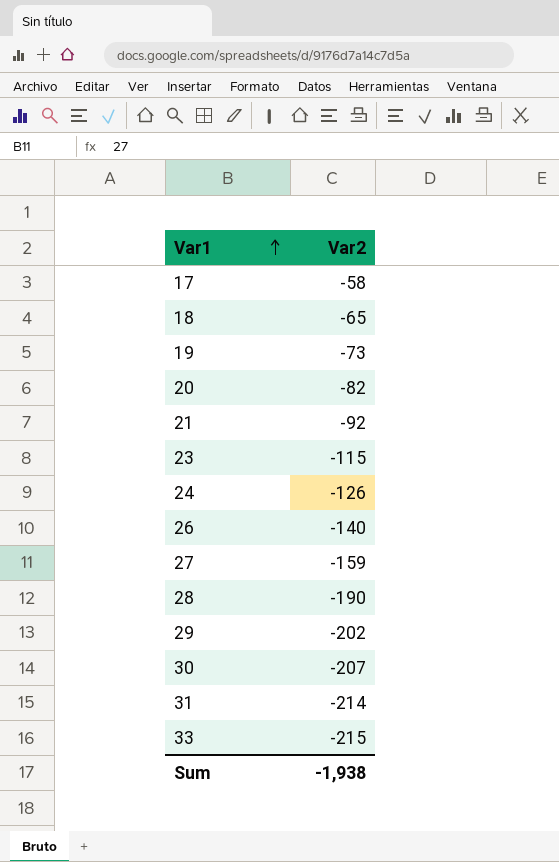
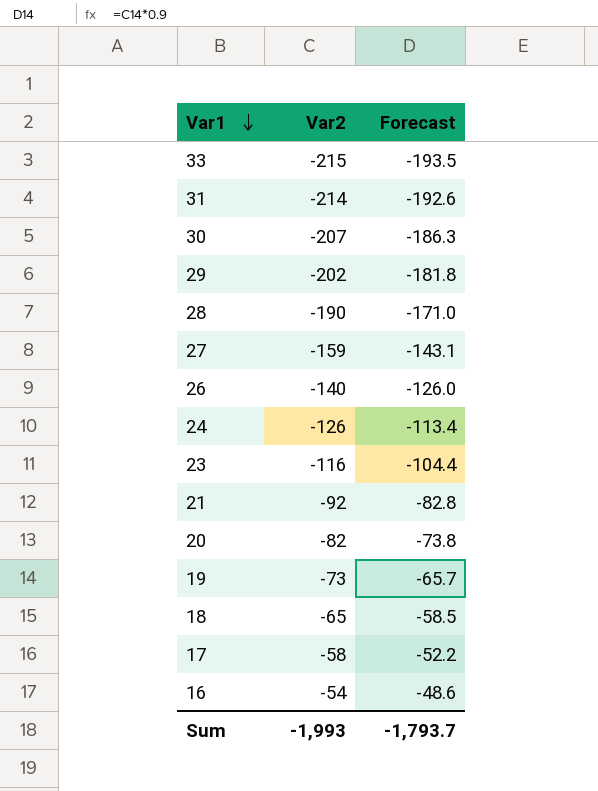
row order: Var1 ascending -> Var1 descending
column Forecast | formula: none -> [Var2] * 0.9
23 | Var2: -115 -> -116
row 16: none -> -54 | -48.6
Sum | Var2: -1,938 -> -1,993

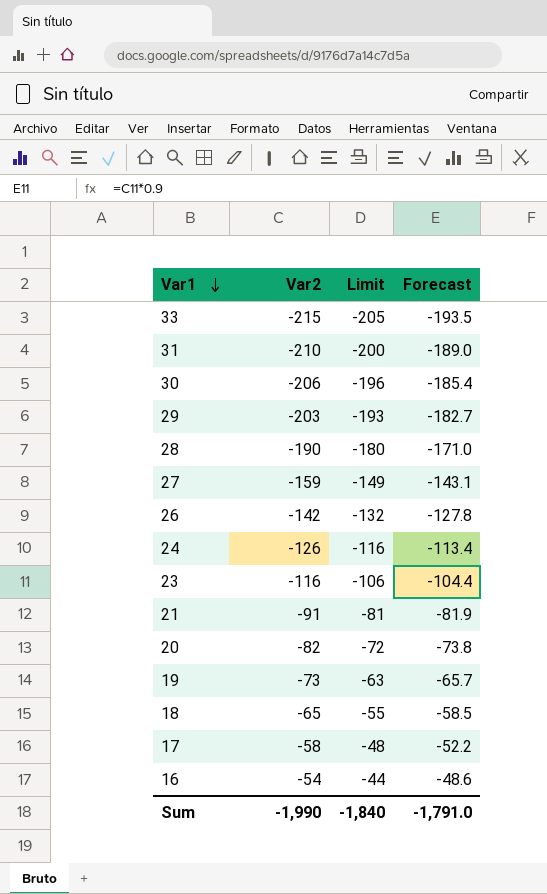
column Limit | formula: none -> [Var2] + 10
31 | Var2: -214 -> -210
31 | Forecast: -192.6 -> -189.0
30 | Var2: -207 -> -206
30 | Forecast: -186.3 -> -185.4
29 | Var2: -202 -> -203
29 | Forecast: -181.8 -> -182.7
26 | Var2: -140 -> -142
26 | Forecast: -126.0 -> -127.8
21 | Var2: -92 -> -91
21 | Forecast: -82.8 -> -81.9
Sum | Var2: -1,993 -> -1,990
Sum | Forecast: -1,793.7 -> -1,791.0

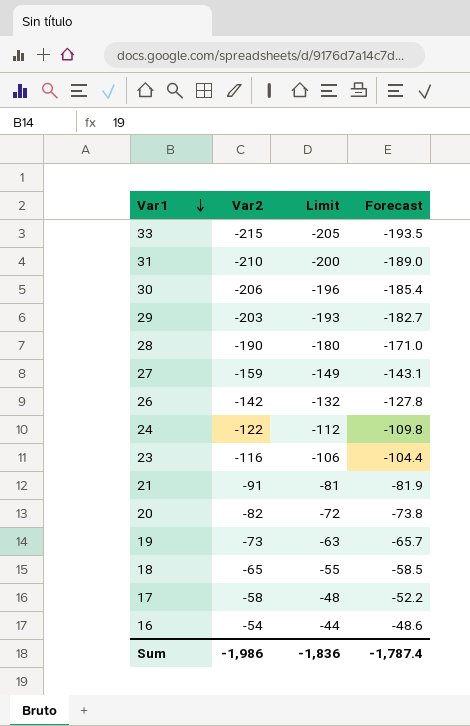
24 | Var2: -126 -> -122
24 | Limit: -116 -> -112
24 | Forecast: -113.4 -> -109.8
Sum | Var2: -1,990 -> -1,986
Sum | Limit: -1,840 -> -1,836
Sum | Forecast: -1,791.0 -> -1,787.4

